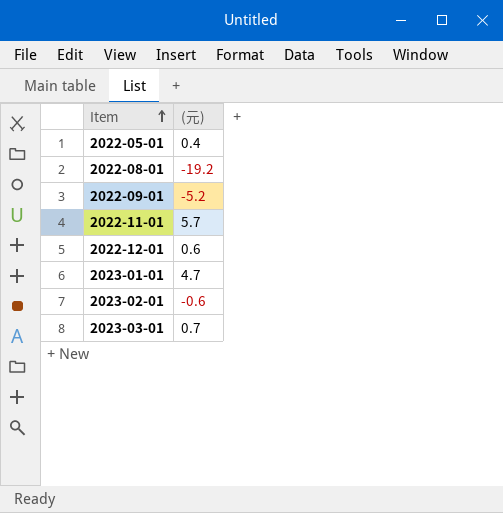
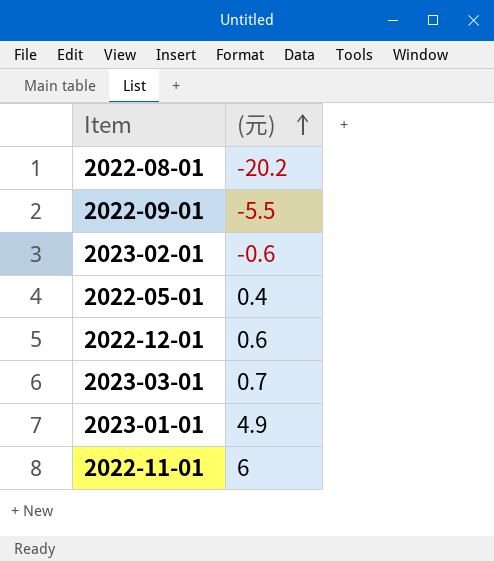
row order: Item ascending -> (元) ascending
2022-08-01 | (元): -19.2 -> -20.2
2022-09-01 | (元): -5.2 -> -5.5
2023-01-01 | (元): 4.7 -> 4.9
2022-11-01 | (元): 5.7 -> 6

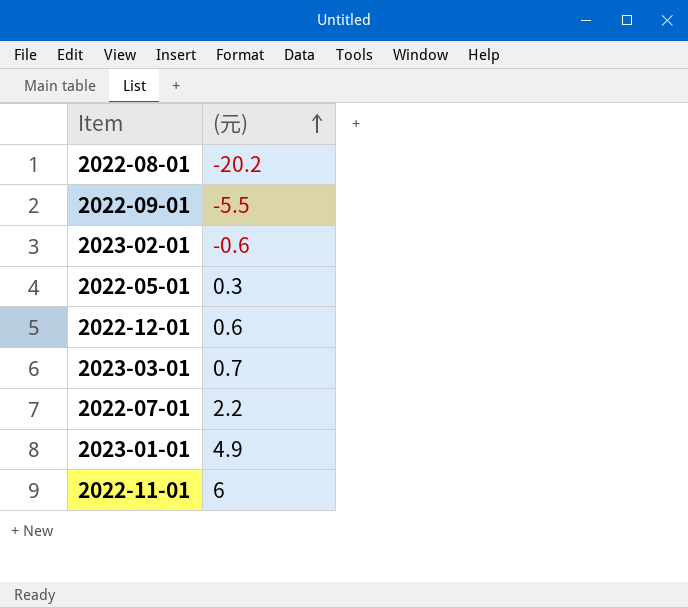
2022-05-01 | (元): 0.4 -> 0.3
row 2022-07-01: none -> 2.2

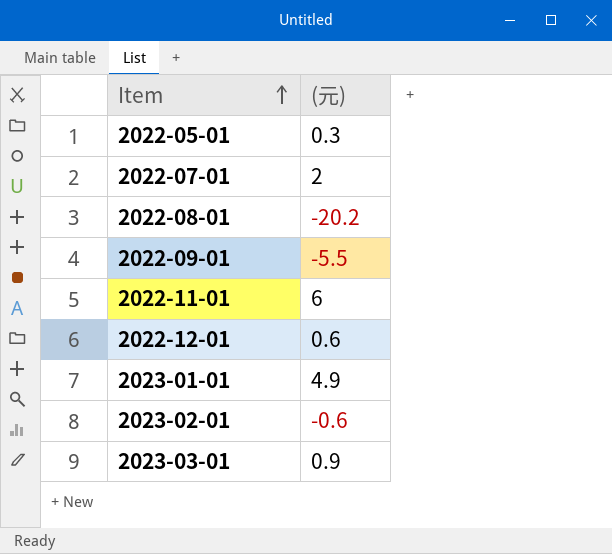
row order: (元) ascending -> Item ascending
2022-07-01 | (元): 2.2 -> 2
2023-03-01 | (元): 0.7 -> 0.9

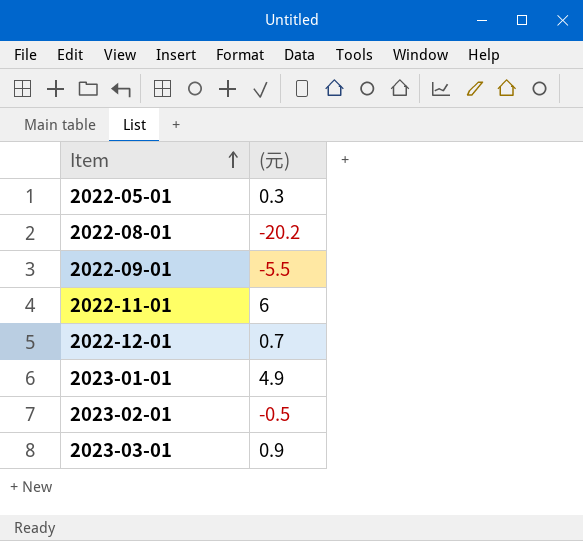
row 2022-07-01: 2 -> none
2022-12-01 | (元): 0.6 -> 0.7
2023-02-01 | (元): -0.6 -> -0.5

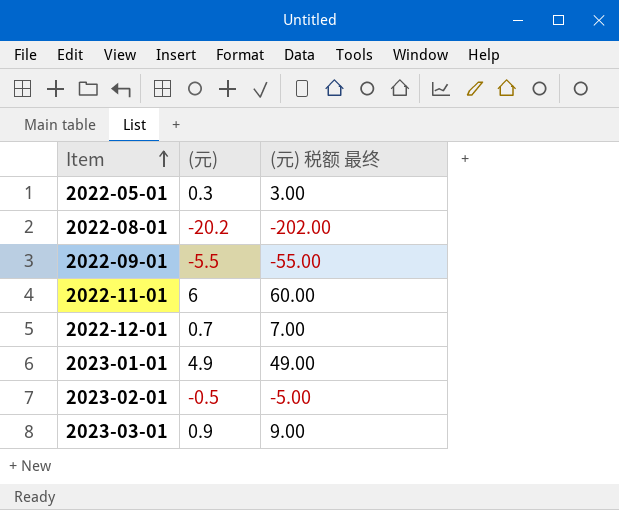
column (元) 税额 最终 | formula: none -> [(元)] * 10

